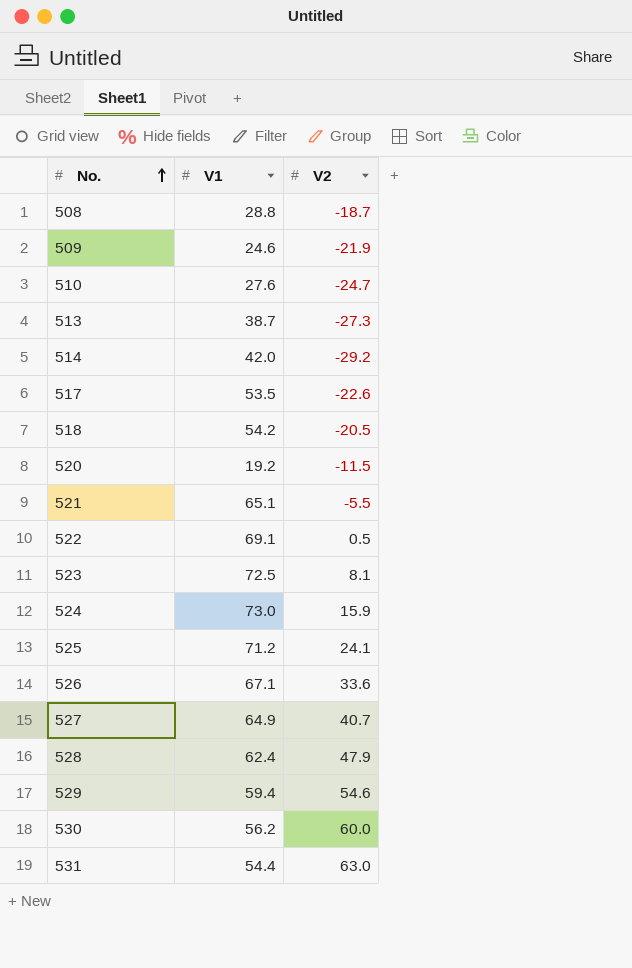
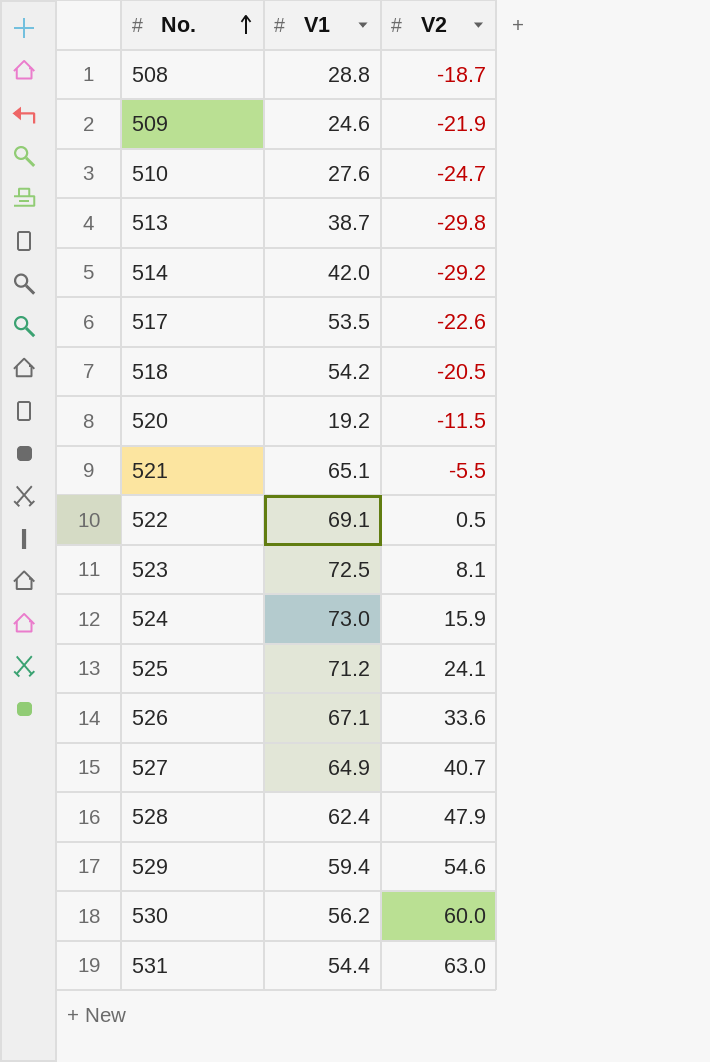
513 | V2: -27.3 -> -29.8

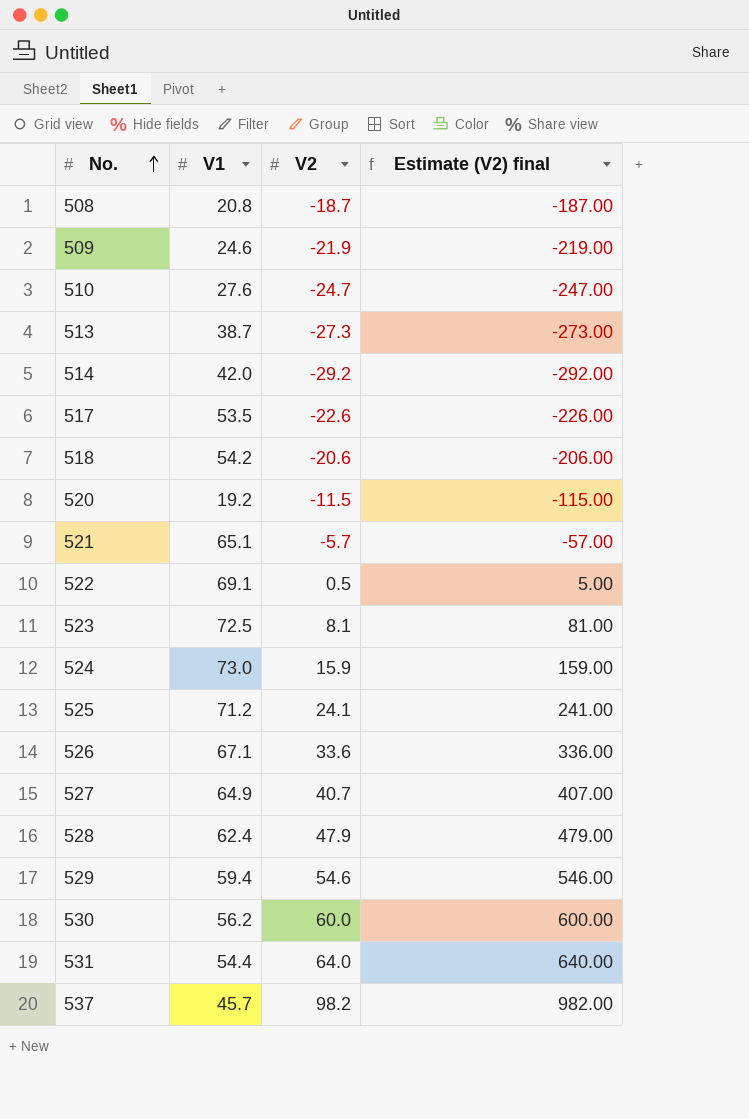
column Estimate (V2) final | formula: none -> [V2] * 10
508 | V1: 28.8 -> 20.8
513 | V2: -29.8 -> -27.3
518 | V2: -20.5 -> -20.6
521 | V2: -5.5 -> -5.7
531 | V2: 63.0 -> 64.0
row 537: none -> 45.7 | 98.2 | 982.00

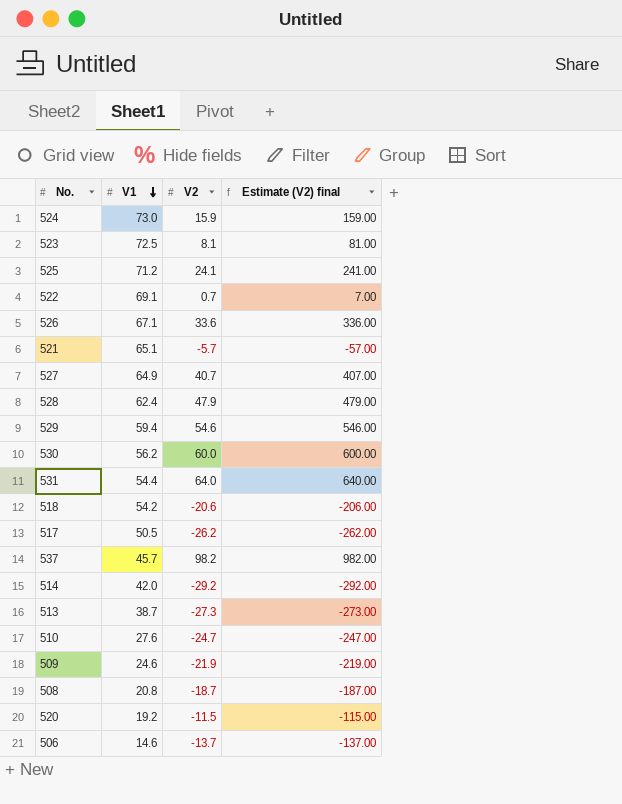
row order: No. ascending -> V1 descending
522 | V2: 0.5 -> 0.7
522 | Estimate (V2) final: 5.00 -> 7.00
517 | V1: 53.5 -> 50.5
517 | V2: -22.6 -> -26.2
517 | Estimate (V2) final: -226.00 -> -262.00
row 506: none -> 14.6 | -13.7 | -137.00

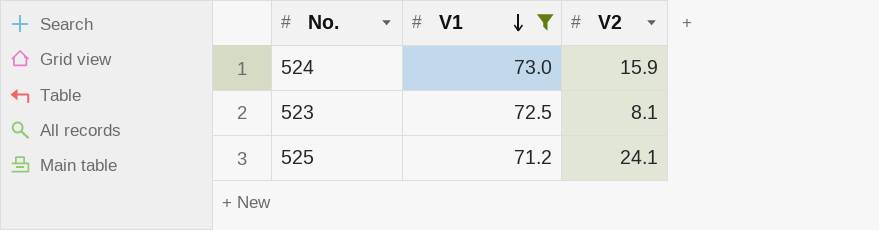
filter: none -> V1 >= 71.2
column Estimate (V2) final | formula: [V2] * 10 -> none

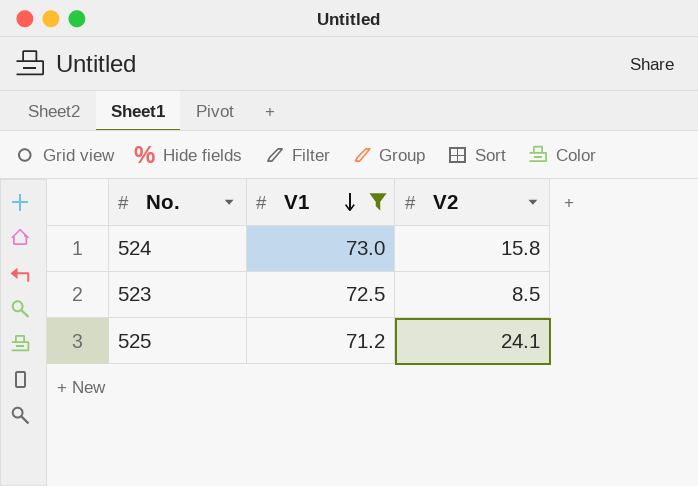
524 | V2: 15.9 -> 15.8
523 | V2: 8.1 -> 8.5

